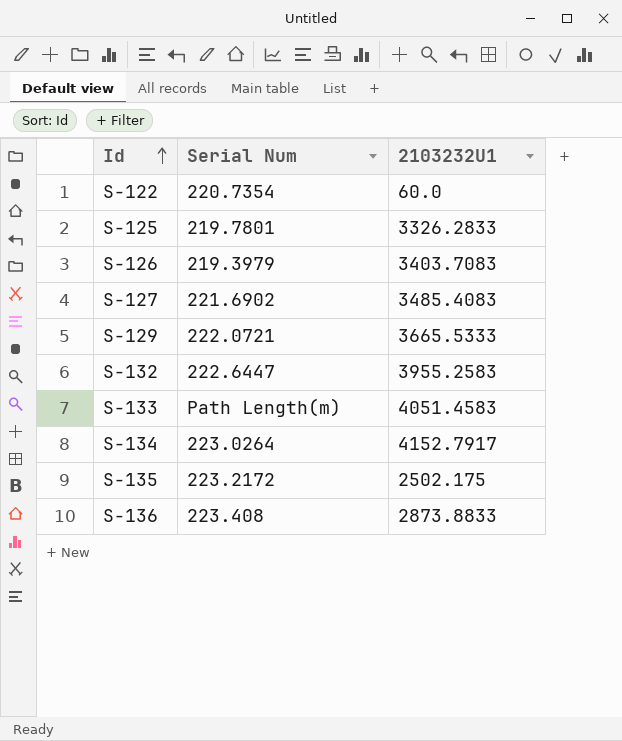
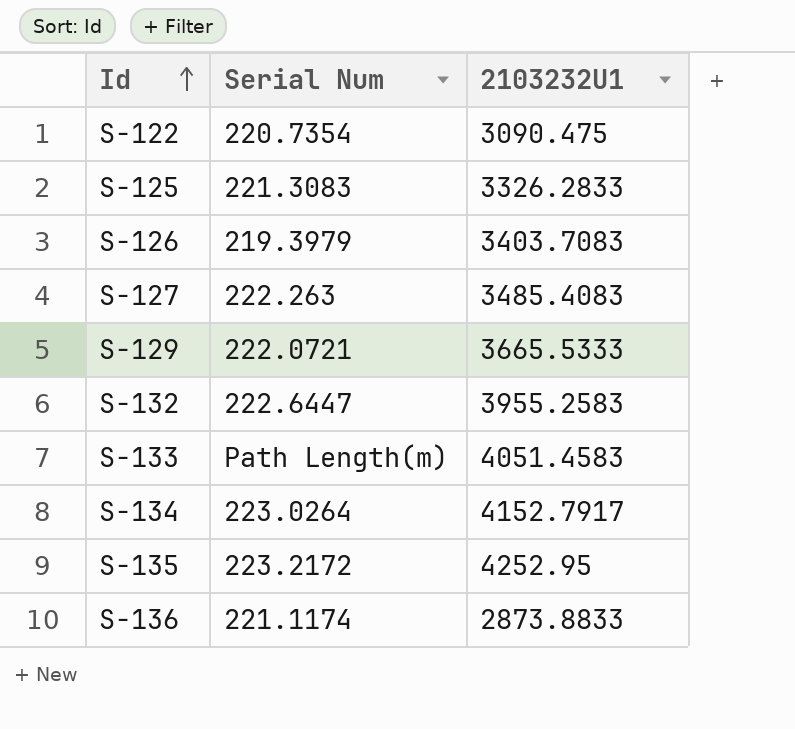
S-122 | 2103232U1: 60.0 -> 3090.475
S-125 | Serial Num: 219.7801 -> 221.3083
S-127 | Serial Num: 221.6902 -> 222.263
S-135 | 2103232U1: 2502.175 -> 4252.95
S-136 | Serial Num: 223.408 -> 221.1174

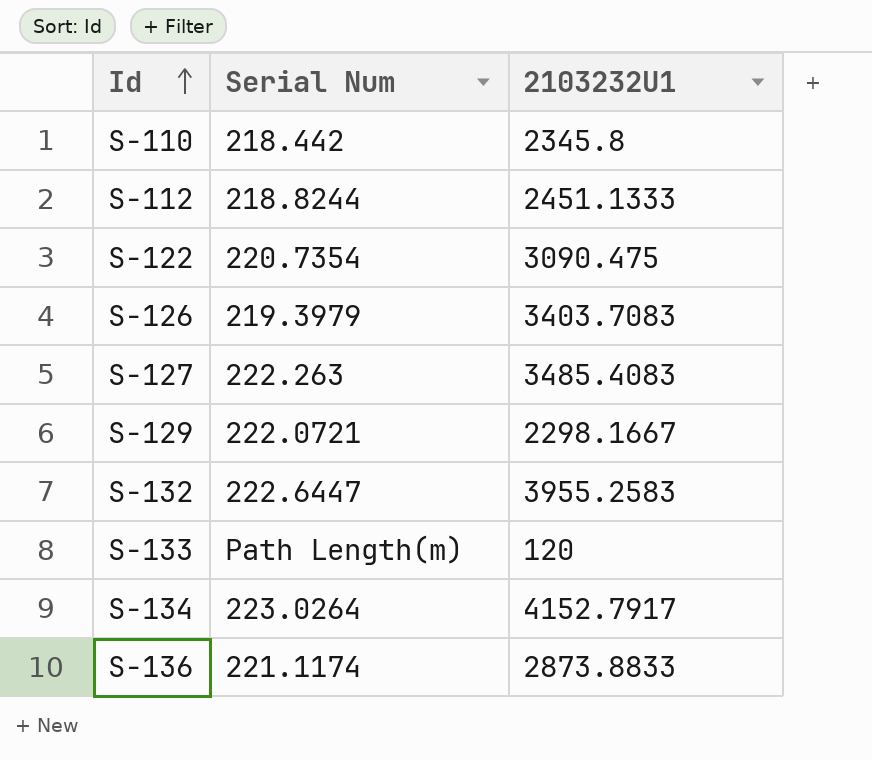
row S-125: 221.3083 | 3326.2833 -> none
row S-135: 223.2172 | 4252.95 -> none
row S-110: none -> 218.442 | 2345.8
row S-112: none -> 218.8244 | 2451.1333
S-129 | 2103232U1: 3665.5333 -> 2298.1667
S-133 | 2103232U1: 4051.4583 -> 120

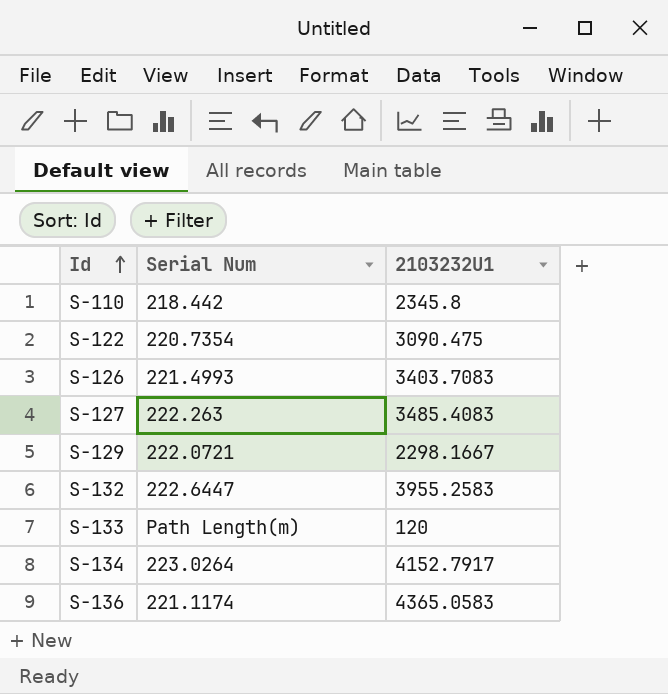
row S-112: 218.8244 | 2451.1333 -> none
S-126 | Serial Num: 219.3979 -> 221.4993
S-136 | 2103232U1: 2873.8833 -> 4365.0583

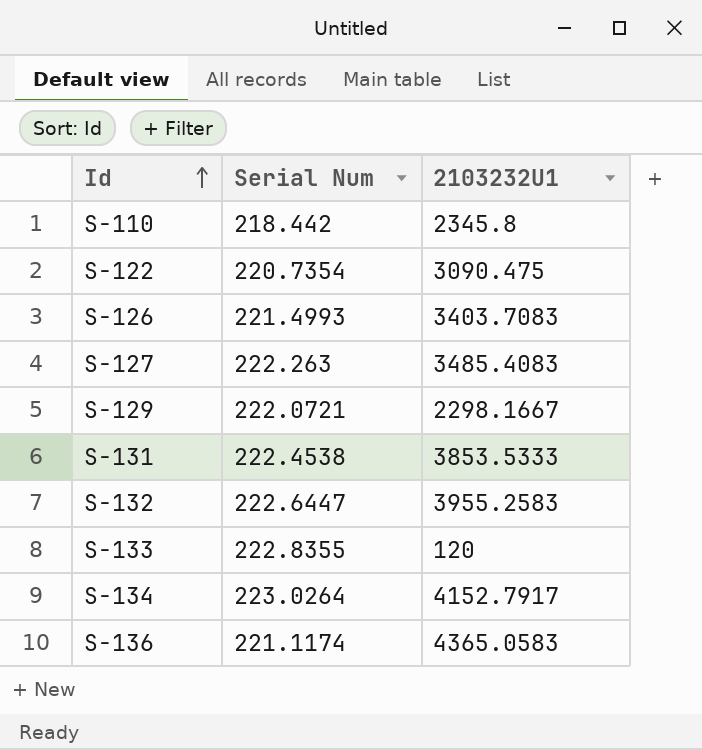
row S-131: none -> 222.4538 | 3853.5333
S-133 | Serial Num: Path Length(m) -> 222.8355

